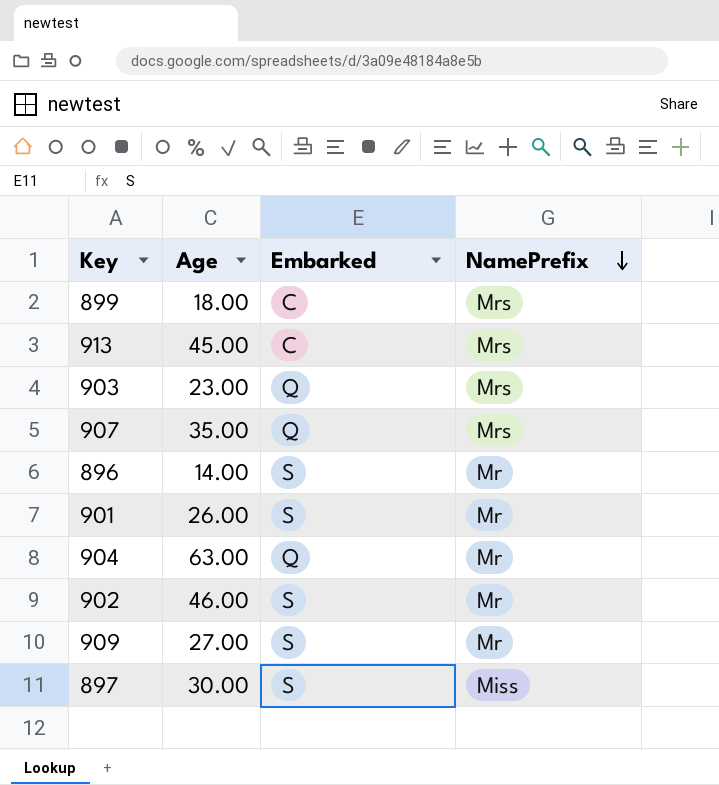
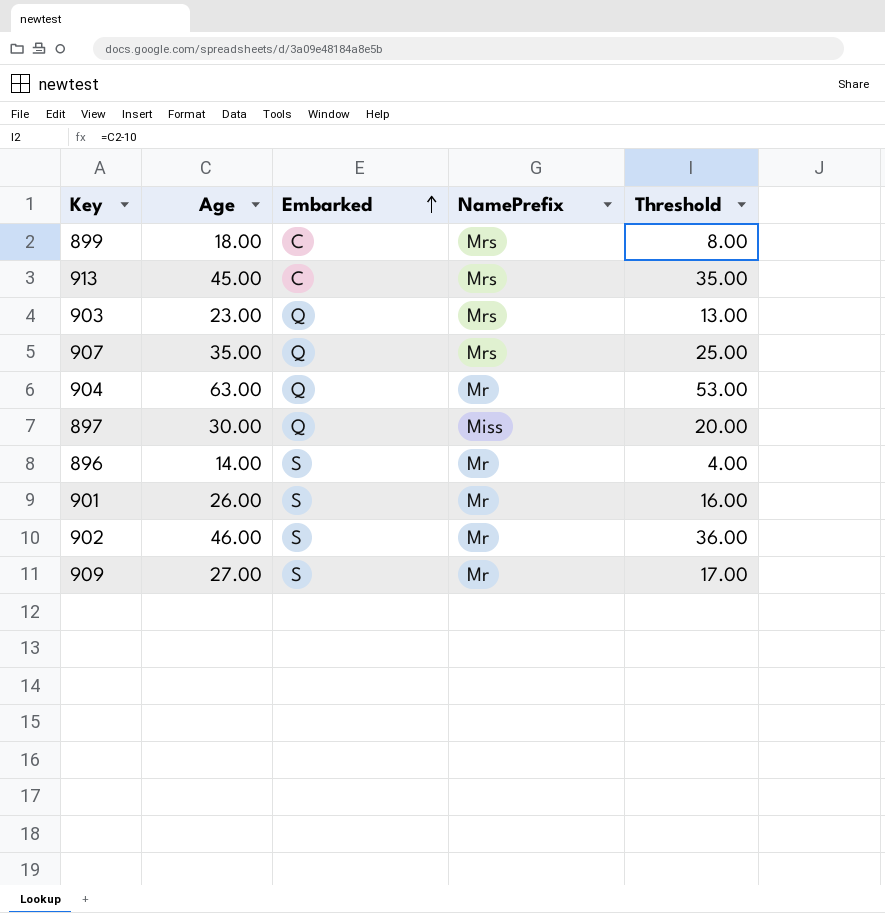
row order: NamePrefix descending -> Embarked ascending
column Threshold | formula: none -> [Age] - 10
897 | Embarked: S -> Q

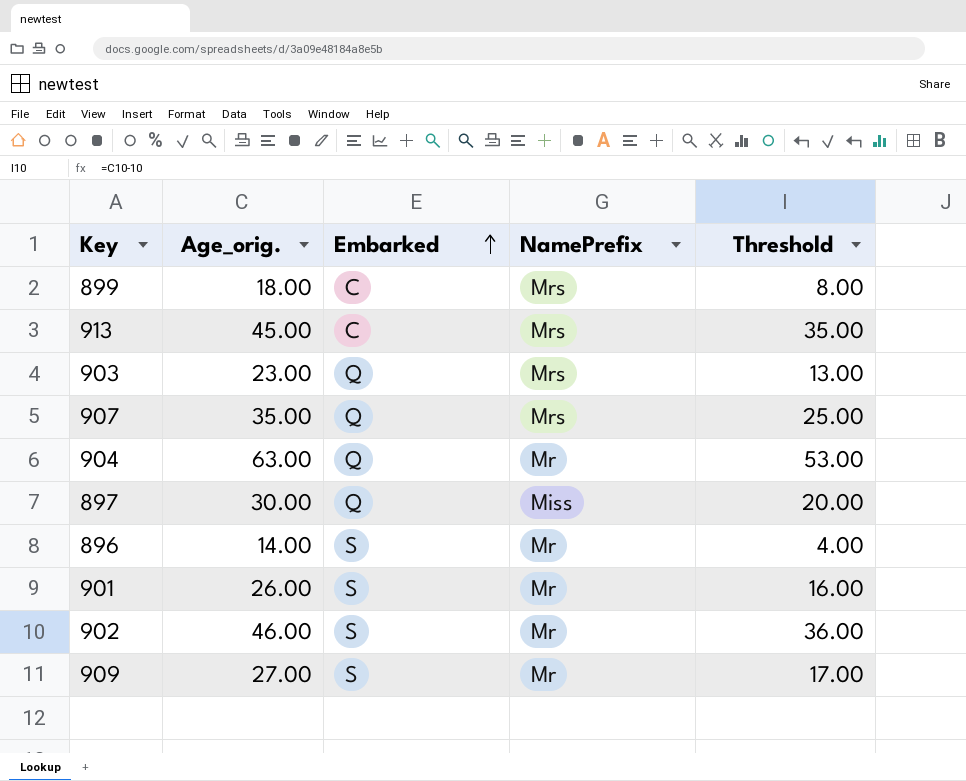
column name: Age -> Age_orig.

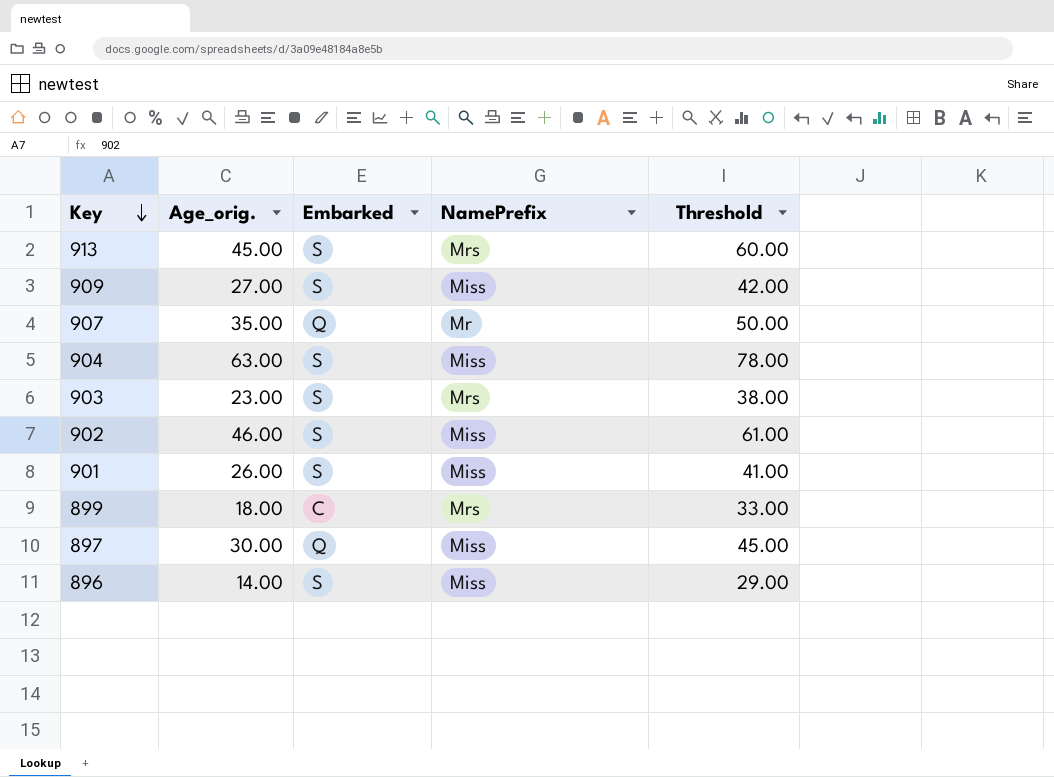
row order: Embarked ascending -> Key descending
column Threshold | formula: [Age_orig.] - 10 -> [Age_orig.] + 15
913 | Embarked: C -> S
909 | NamePrefix: Mr -> Miss
907 | NamePrefix: Mrs -> Mr
904 | Embarked: Q -> S
904 | NamePrefix: Mr -> Miss
903 | Embarked: Q -> S
902 | NamePrefix: Mr -> Miss
901 | NamePrefix: Mr -> Miss
896 | NamePrefix: Mr -> Miss

